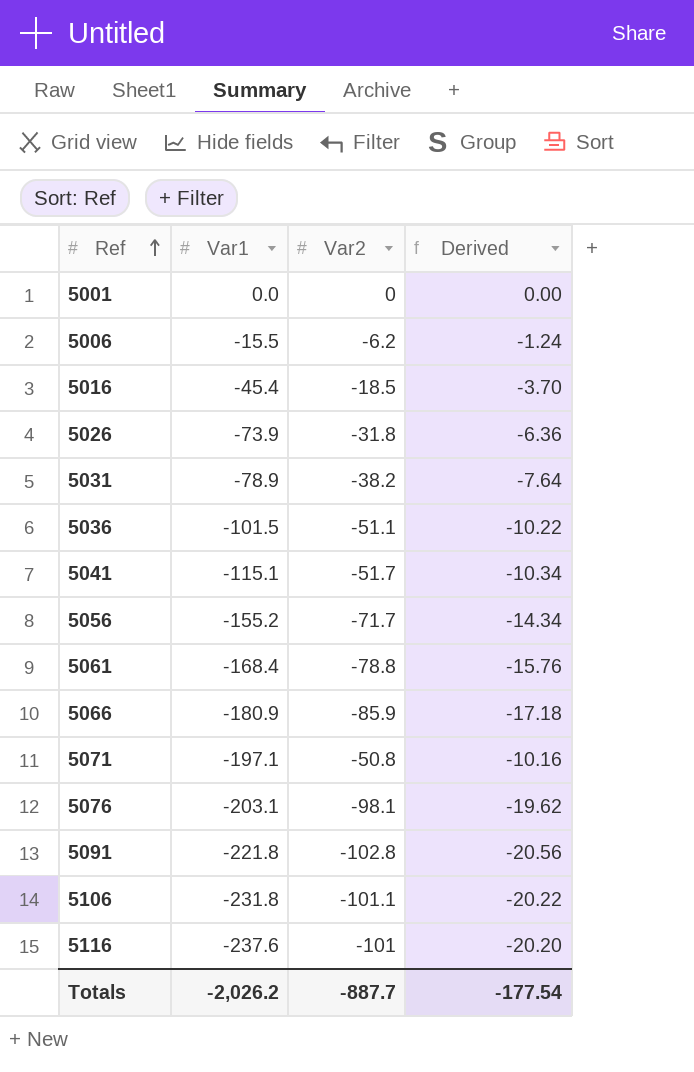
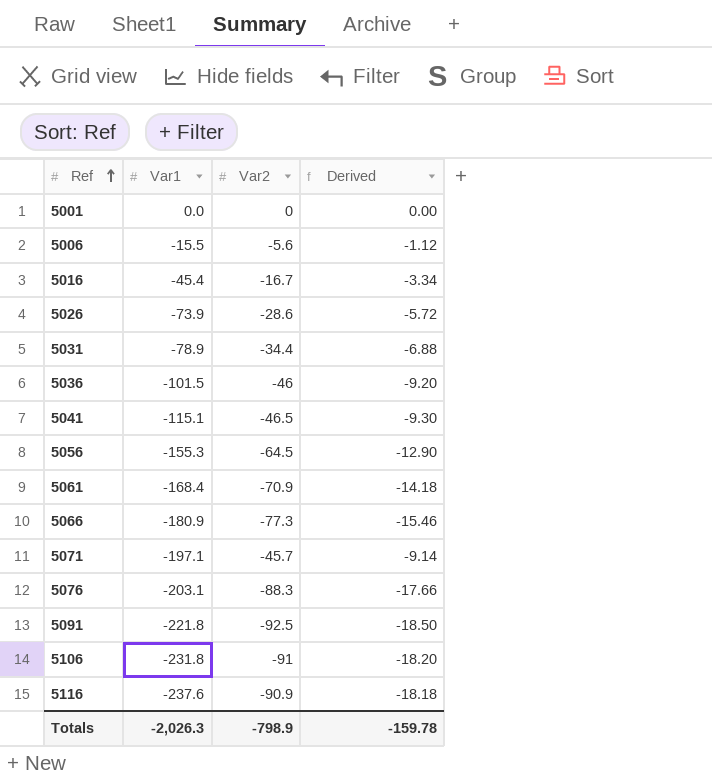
5006 | Var2: -6.2 -> -5.6
5006 | Derived: -1.24 -> -1.12
5016 | Var2: -18.5 -> -16.7
5016 | Derived: -3.70 -> -3.34
5026 | Var2: -31.8 -> -28.6
5026 | Derived: -6.36 -> -5.72
5031 | Var2: -38.2 -> -34.4
5031 | Derived: -7.64 -> -6.88
5036 | Var2: -51.1 -> -46
5036 | Derived: -10.22 -> -9.20
5041 | Var2: -51.7 -> -46.5
5041 | Derived: -10.34 -> -9.30
5056 | Var1: -155.2 -> -155.3
5056 | Var2: -71.7 -> -64.5
5056 | Derived: -14.34 -> -12.90
5061 | Var2: -78.8 -> -70.9
5061 | Derived: -15.76 -> -14.18
5066 | Var2: -85.9 -> -77.3
5066 | Derived: -17.18 -> -15.46
5071 | Var2: -50.8 -> -45.7
5071 | Derived: -10.16 -> -9.14
5076 | Var2: -98.1 -> -88.3
5076 | Derived: -19.62 -> -17.66
5091 | Var2: -102.8 -> -92.5
5091 | Derived: -20.56 -> -18.50
5106 | Var2: -101.1 -> -91
5106 | Derived: -20.22 -> -18.20
5116 | Var2: -101 -> -90.9
5116 | Derived: -20.20 -> -18.18
Totals | Var1: -2,026.2 -> -2,026.3
Totals | Var2: -887.7 -> -798.9
Totals | Derived: -177.54 -> -159.78

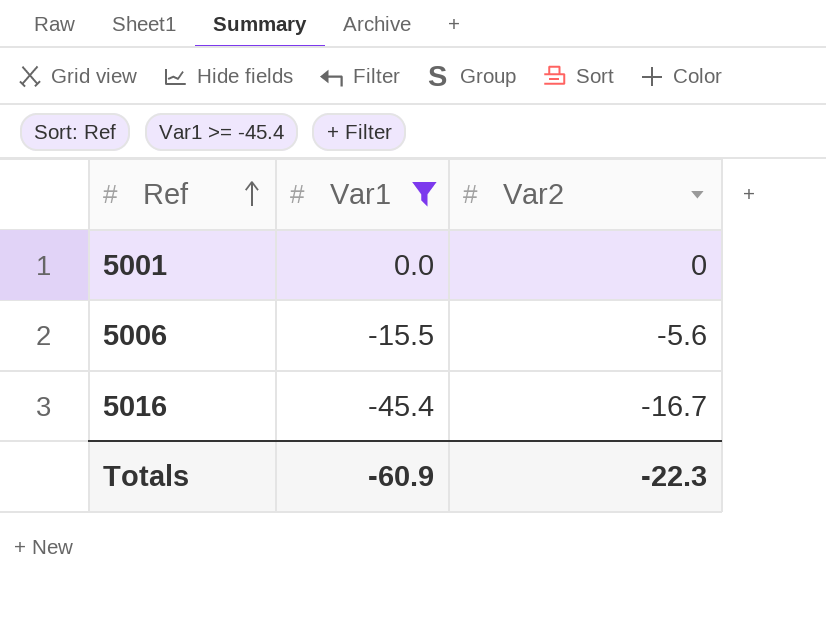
filter: none -> Var1 >= -45.4
column Derived | formula: [Var2] * 0.2 -> none
Totals | Var1: -2,026.3 -> -60.9
Totals | Var2: -798.9 -> -22.3

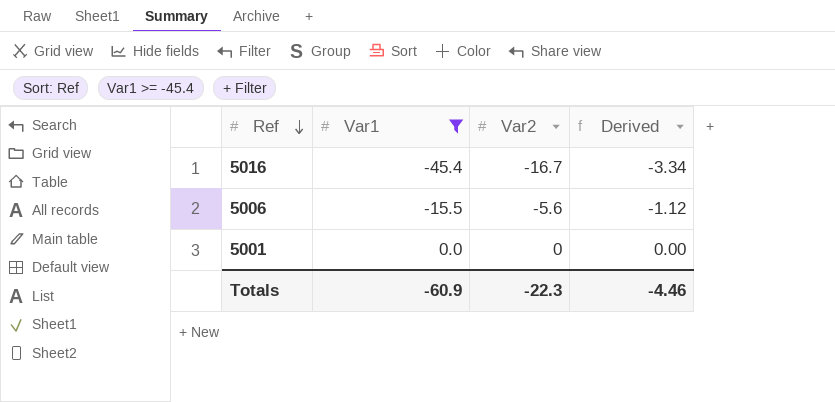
row order: Ref ascending -> Ref descending
column Derived | formula: none -> [Var2] * 0.2

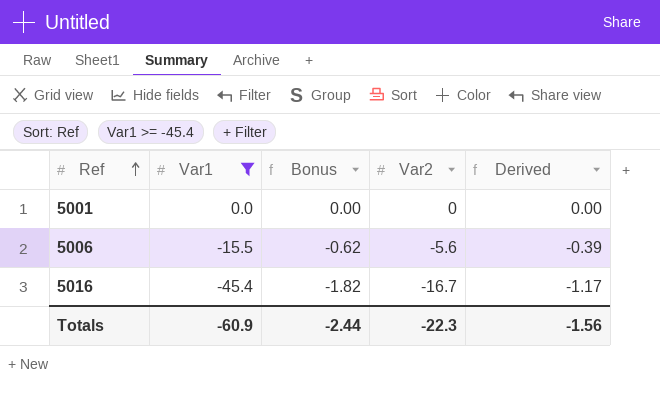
row order: Ref descending -> Ref ascending
column Bonus | formula: none -> [Var1] * 0.04
column Derived | formula: [Var2] * 0.2 -> [Var2] * 0.07
Totals | Derived: -4.46 -> -1.56

